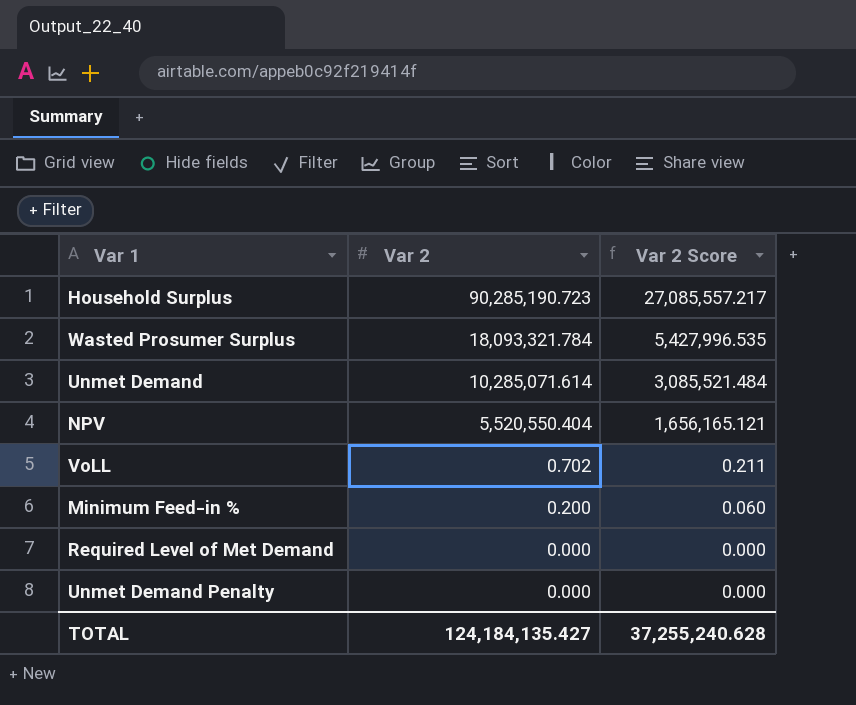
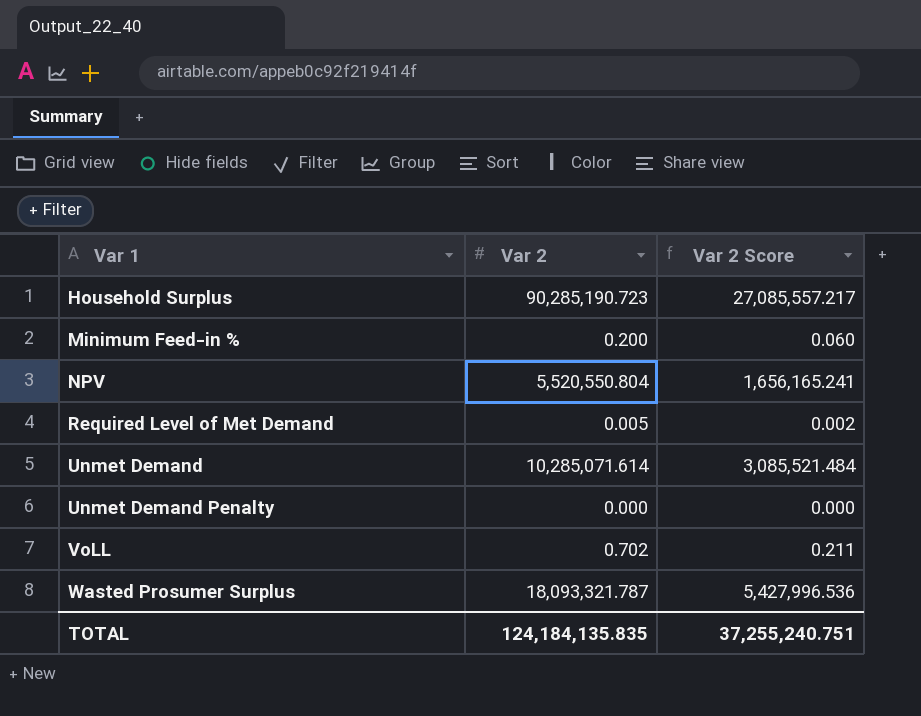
row order: Var 2 descending -> Var 1 ascending
NPV | Var 2: 5,520,550.404 -> 5,520,550.804
NPV | Var 2 Score: 1,656,165.121 -> 1,656,165.241
Required Level of Met Demand | Var 2: 0.000 -> 0.005
Required Level of Met Demand | Var 2 Score: 0.000 -> 0.002
Wasted Prosumer Surplus | Var 2: 18,093,321.784 -> 18,093,321.787
Wasted Prosumer Surplus | Var 2 Score: 5,427,996.535 -> 5,427,996.536
TOTAL | Var 2: 124,184,135.427 -> 124,184,135.835
TOTAL | Var 2 Score: 37,255,240.628 -> 37,255,240.751

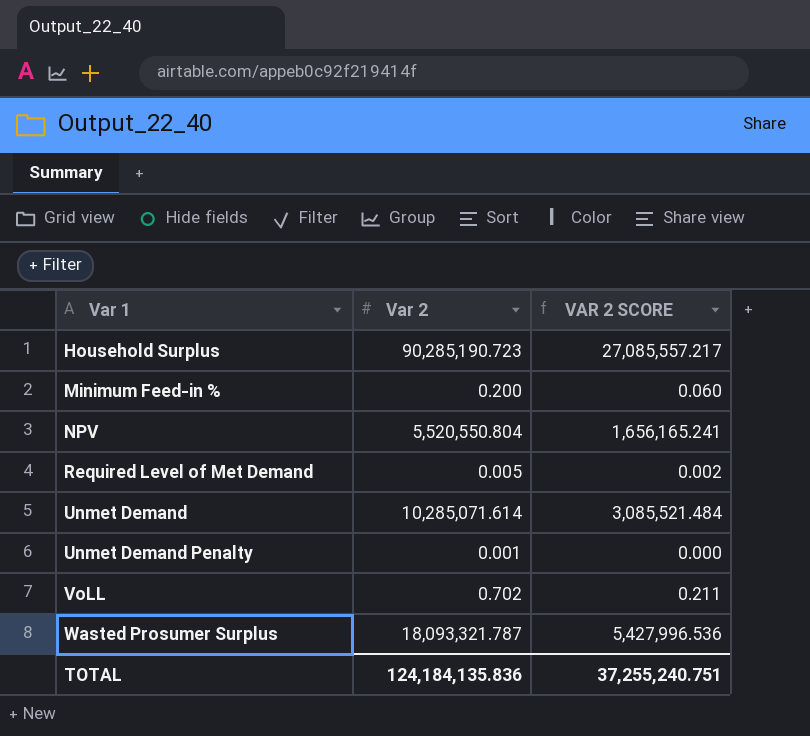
column name: Var 2 Score -> VAR 2 SCORE
Unmet Demand Penalty | Var 2: 0.000 -> 0.001
TOTAL | Var 2: 124,184,135.835 -> 124,184,135.836

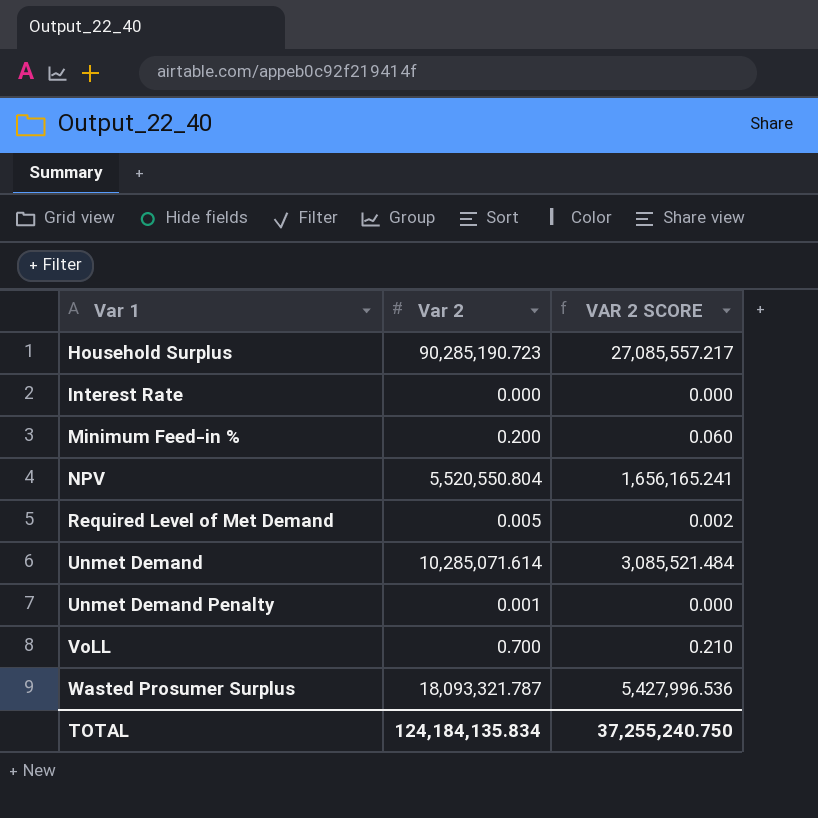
row Interest Rate: none -> 0.000 | 0.000
VoLL | Var 2: 0.702 -> 0.700
VoLL | VAR 2 SCORE: 0.211 -> 0.210
TOTAL | Var 2: 124,184,135.836 -> 124,184,135.834
TOTAL | VAR 2 SCORE: 37,255,240.751 -> 37,255,240.750

